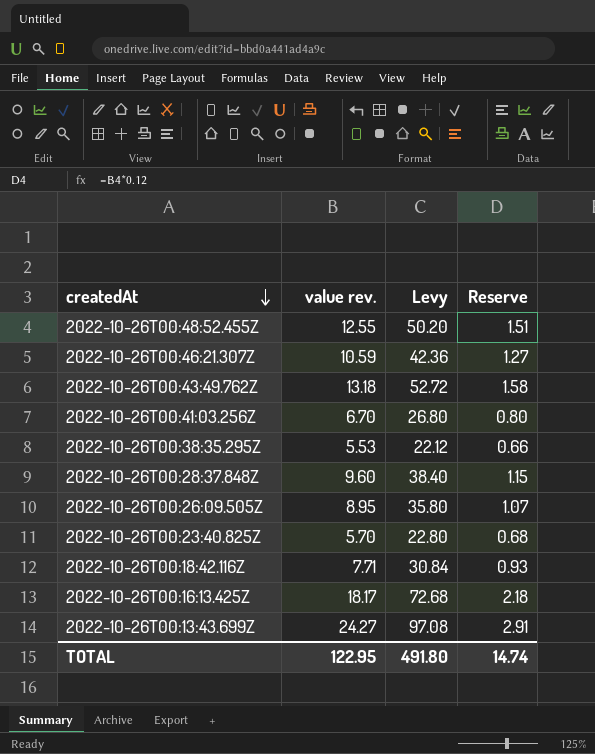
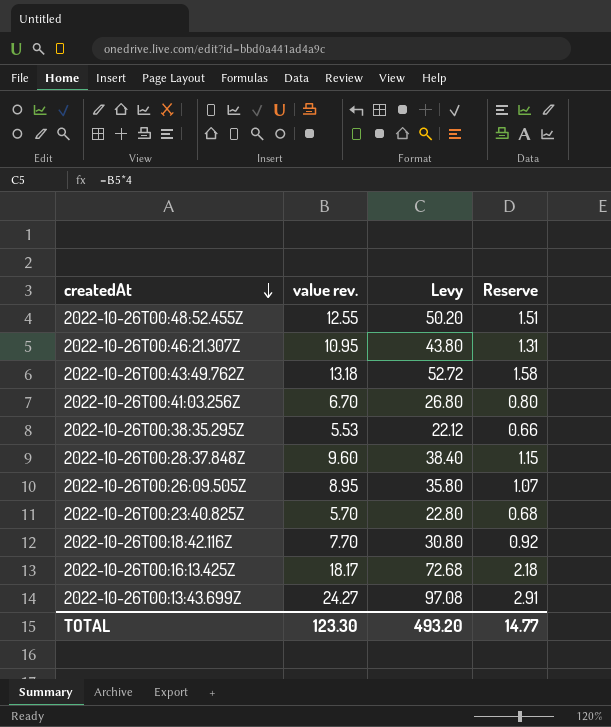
2022-10-26T00:46:21.307Z | value rev.: 10.59 -> 10.95
2022-10-26T00:46:21.307Z | Levy: 42.36 -> 43.80
2022-10-26T00:46:21.307Z | Reserve: 1.27 -> 1.31
2022-10-26T00:18:42.116Z | value rev.: 7.71 -> 7.70
2022-10-26T00:18:42.116Z | Levy: 30.84 -> 30.80
2022-10-26T00:18:42.116Z | Reserve: 0.93 -> 0.92
TOTAL | value rev.: 122.95 -> 123.30
TOTAL | Levy: 491.80 -> 493.20
TOTAL | Reserve: 14.74 -> 14.77

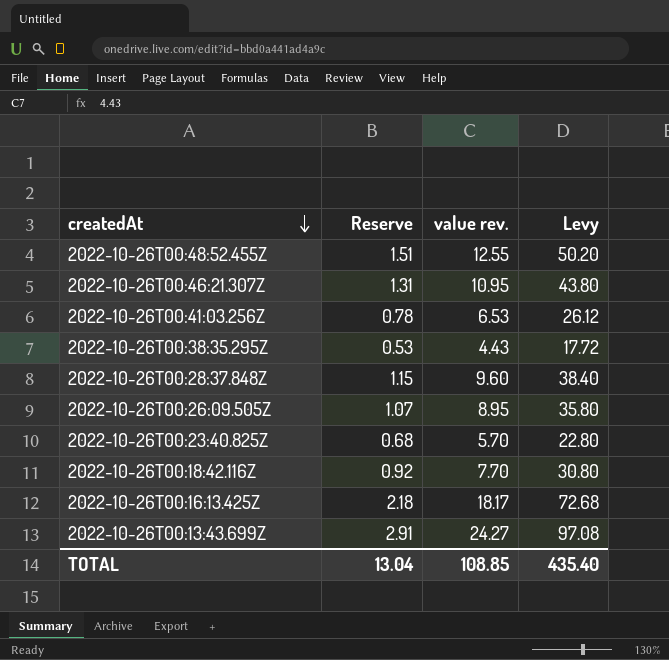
column Reserve | position: 4 -> 2
row 2022-10-26T00:43:49.762Z: 13.18 | 52.72 | 1.58 -> none
2022-10-26T00:41:03.256Z | Reserve: 0.80 -> 0.78
2022-10-26T00:41:03.256Z | value rev.: 6.70 -> 6.53
2022-10-26T00:41:03.256Z | Levy: 26.80 -> 26.12
2022-10-26T00:38:35.295Z | Reserve: 0.66 -> 0.53
2022-10-26T00:38:35.295Z | value rev.: 5.53 -> 4.43
2022-10-26T00:38:35.295Z | Levy: 22.12 -> 17.72
TOTAL | Reserve: 14.77 -> 13.04
TOTAL | value rev.: 123.30 -> 108.85
TOTAL | Levy: 493.20 -> 435.40

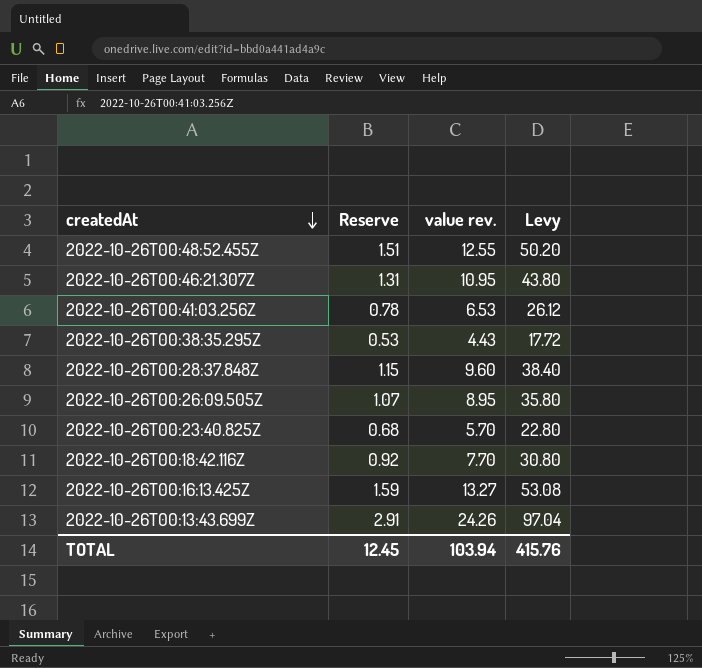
2022-10-26T00:16:13.425Z | Reserve: 2.18 -> 1.59
2022-10-26T00:16:13.425Z | value rev.: 18.17 -> 13.27
2022-10-26T00:16:13.425Z | Levy: 72.68 -> 53.08
2022-10-26T00:13:43.699Z | value rev.: 24.27 -> 24.26
2022-10-26T00:13:43.699Z | Levy: 97.08 -> 97.04
TOTAL | Reserve: 13.04 -> 12.45
TOTAL | value rev.: 108.85 -> 103.94
TOTAL | Levy: 435.40 -> 415.76

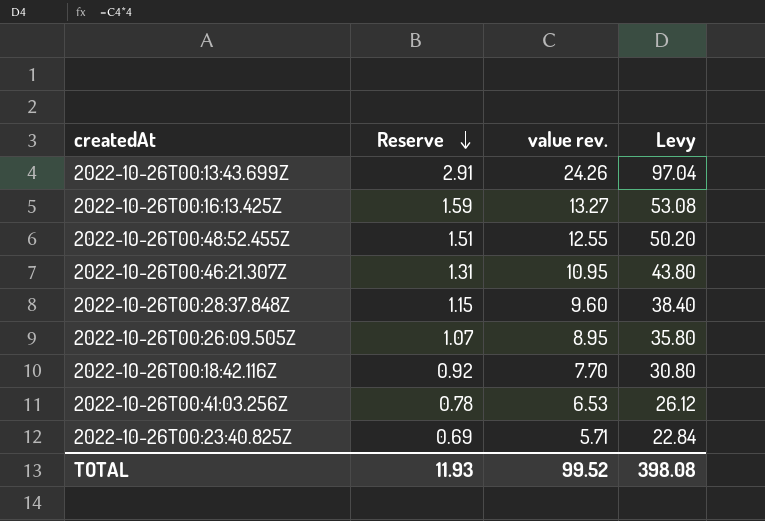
row order: createdAt descending -> Reserve descending
row 2022-10-26T00:38:35.295Z: 0.53 | 4.43 | 17.72 -> none
2022-10-26T00:23:40.825Z | Reserve: 0.68 -> 0.69
2022-10-26T00:23:40.825Z | value rev.: 5.70 -> 5.71
2022-10-26T00:23:40.825Z | Levy: 22.80 -> 22.84
TOTAL | Reserve: 12.45 -> 11.93
TOTAL | value rev.: 103.94 -> 99.52
TOTAL | Levy: 415.76 -> 398.08

